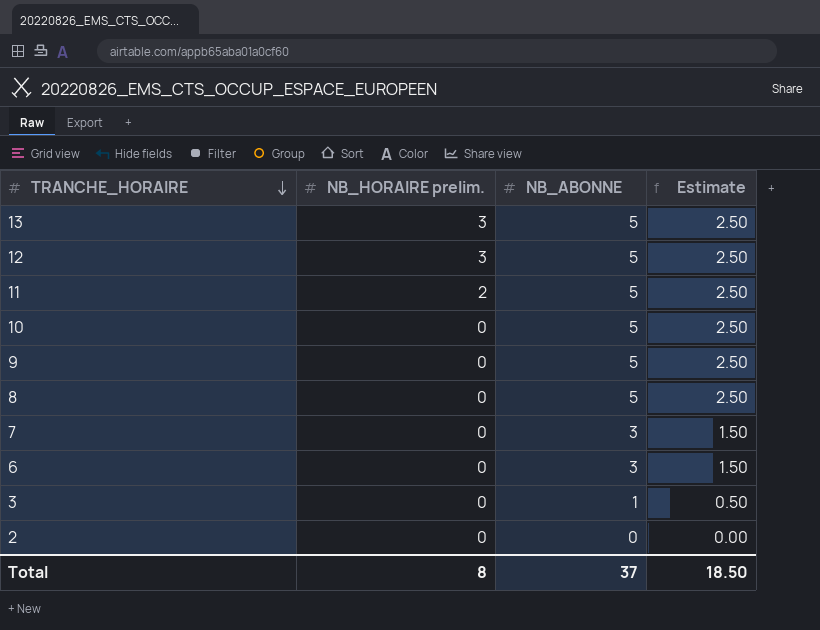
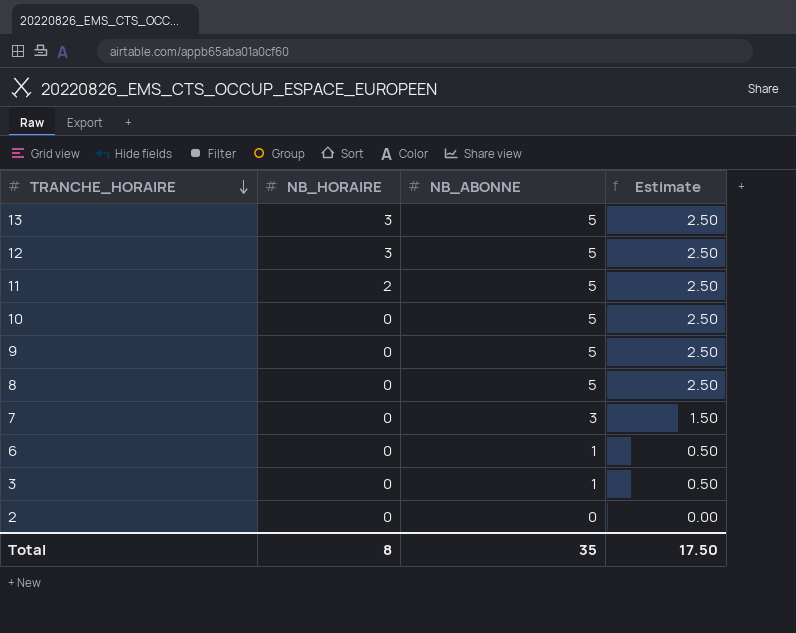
column name: NB_HORAIRE prelim. -> NB_HORAIRE
6 | NB_ABONNE: 3 -> 1
6 | Estimate: 1.50 -> 0.50
Total | NB_ABONNE: 37 -> 35
Total | Estimate: 18.50 -> 17.50

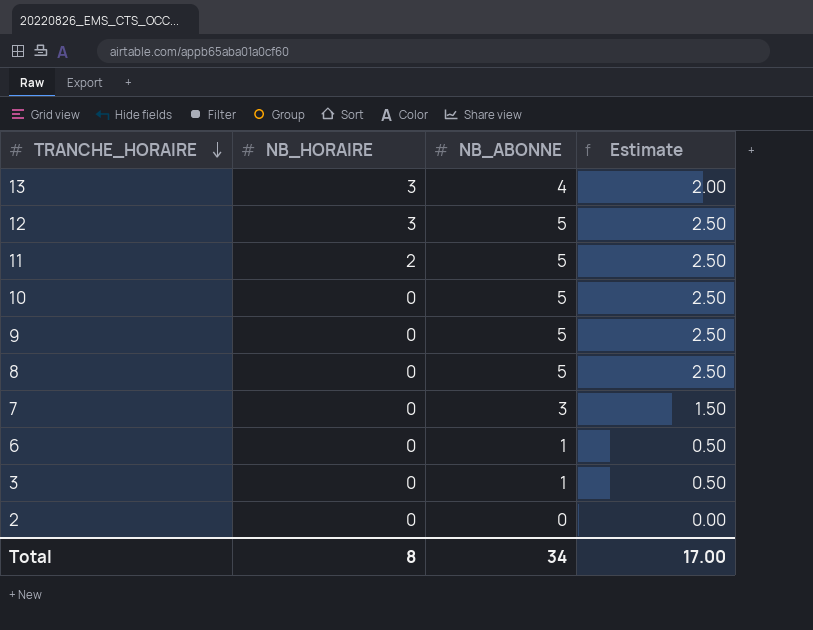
13 | NB_ABONNE: 5 -> 4
13 | Estimate: 2.50 -> 2.00
Total | NB_ABONNE: 35 -> 34
Total | Estimate: 17.50 -> 17.00

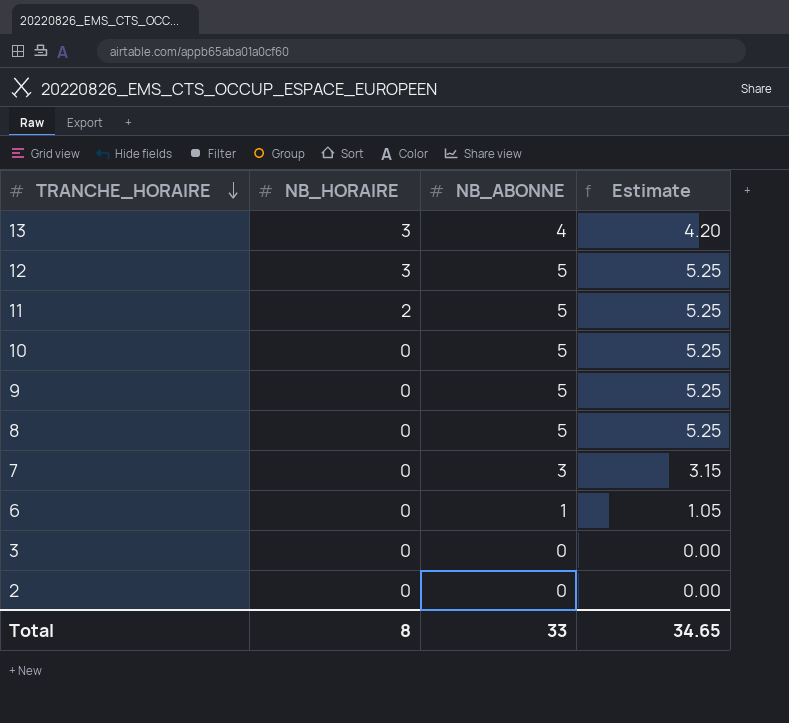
column Estimate | formula: [NB_ABONNE] * 0.5 -> [NB_ABONNE] * 1.05
3 | NB_ABONNE: 1 -> 0
Total | NB_ABONNE: 34 -> 33
Total | Estimate: 17.00 -> 34.65

